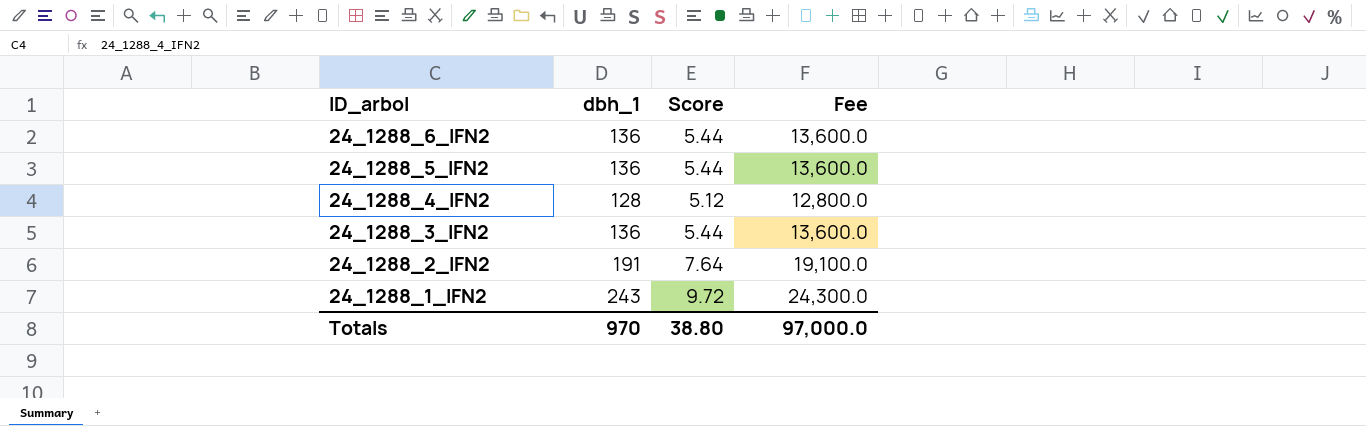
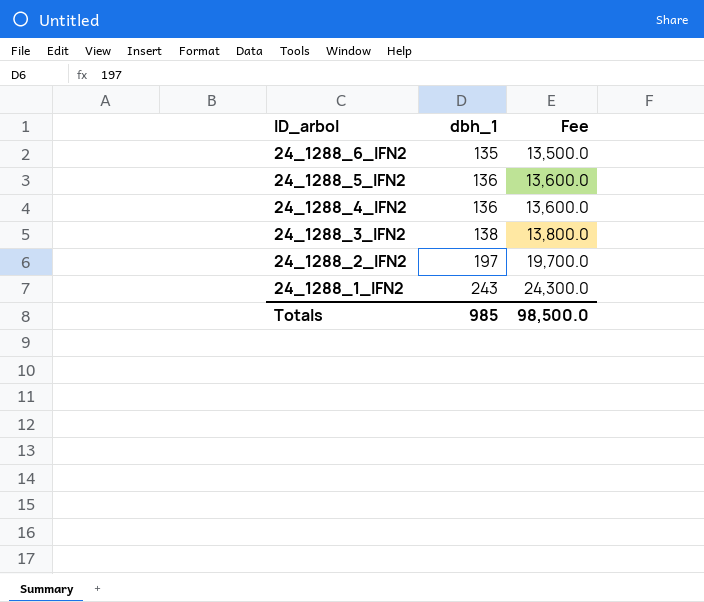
column Score | formula: [dbh_1] * 0.04 -> none
24_1288_6_IFN2 | dbh_1: 136 -> 135
24_1288_6_IFN2 | Fee: 13,600.0 -> 13,500.0
24_1288_4_IFN2 | dbh_1: 128 -> 136
24_1288_4_IFN2 | Fee: 12,800.0 -> 13,600.0
24_1288_3_IFN2 | dbh_1: 136 -> 138
24_1288_3_IFN2 | Fee: 13,600.0 -> 13,800.0
24_1288_2_IFN2 | dbh_1: 191 -> 197
24_1288_2_IFN2 | Fee: 19,100.0 -> 19,700.0
Totals | dbh_1: 970 -> 985
Totals | Fee: 97,000.0 -> 98,500.0

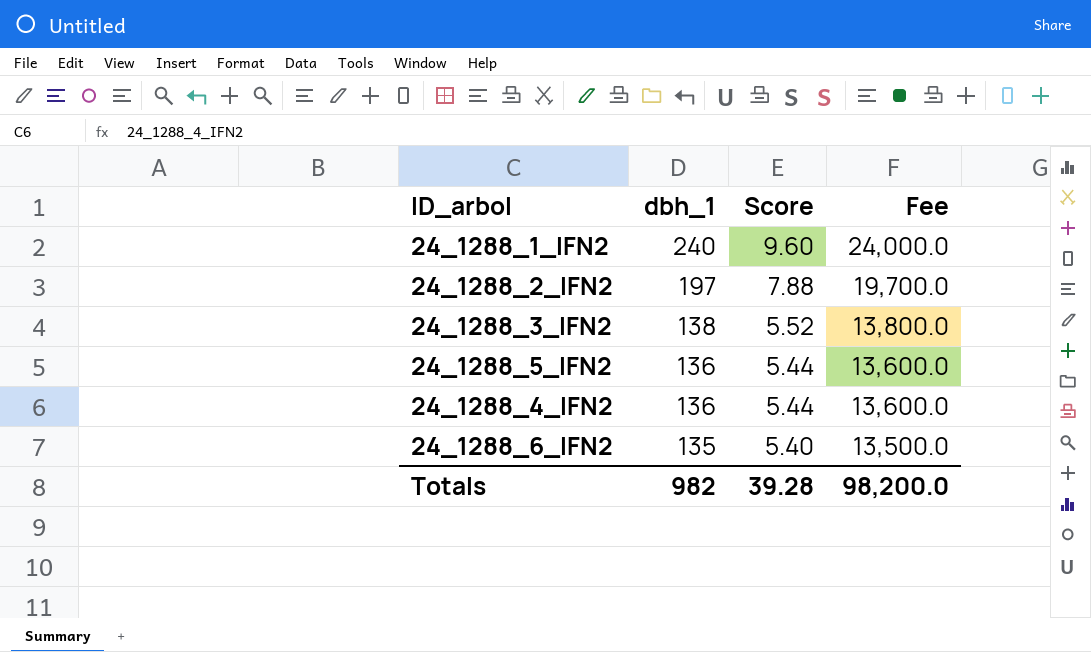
row order: ID_arbol descending -> dbh_1 descending
column Score | formula: none -> [dbh_1] * 0.04
24_1288_1_IFN2 | dbh_1: 243 -> 240
24_1288_1_IFN2 | Fee: 24,300.0 -> 24,000.0
Totals | dbh_1: 985 -> 982
Totals | Fee: 98,500.0 -> 98,200.0

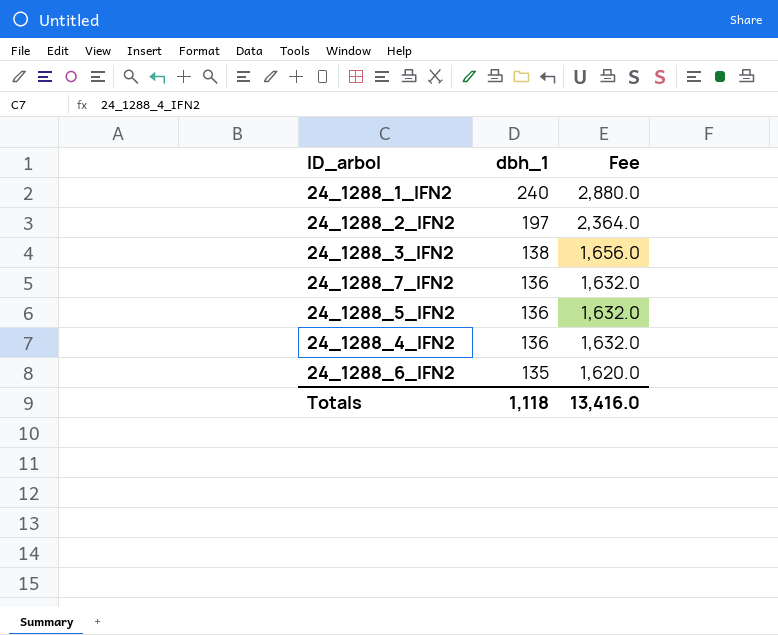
column Score | formula: [dbh_1] * 0.04 -> none
column Fee | formula: [dbh_1] * 100 -> [dbh_1] * 12
row 24_1288_7_IFN2: none -> 136 | 1,632.0
Totals | dbh_1: 982 -> 1,118
Totals | Fee: 98,200.0 -> 13,416.0

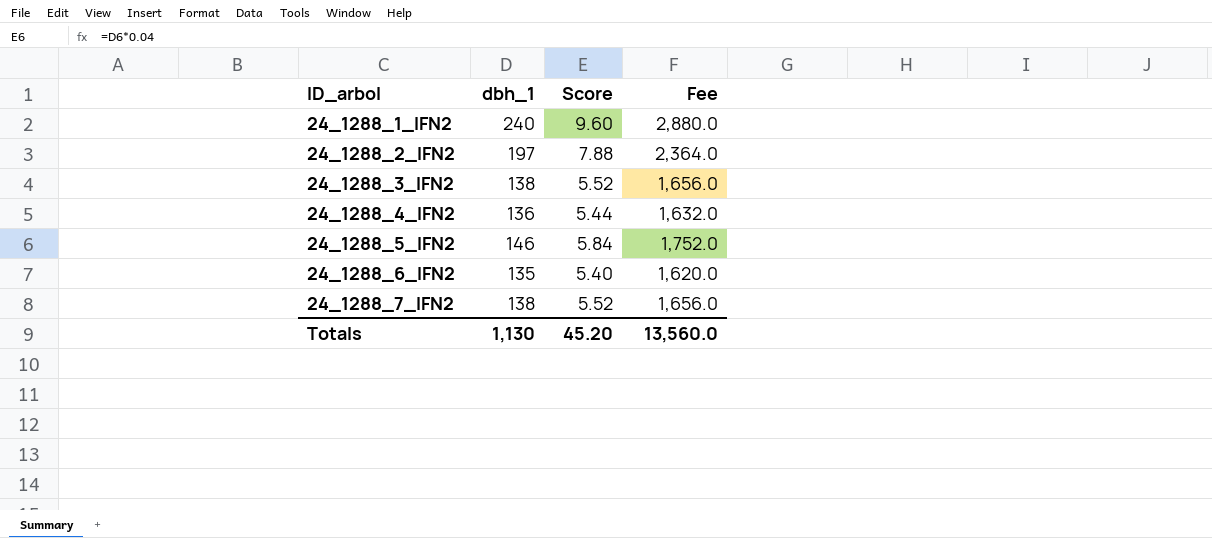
row order: dbh_1 descending -> ID_arbol ascending
column Score | formula: none -> [dbh_1] * 0.04
24_1288_5_IFN2 | dbh_1: 136 -> 146
24_1288_5_IFN2 | Fee: 1,632.0 -> 1,752.0
24_1288_7_IFN2 | dbh_1: 136 -> 138
24_1288_7_IFN2 | Fee: 1,632.0 -> 1,656.0
Totals | dbh_1: 1,118 -> 1,130
Totals | Fee: 13,416.0 -> 13,560.0

